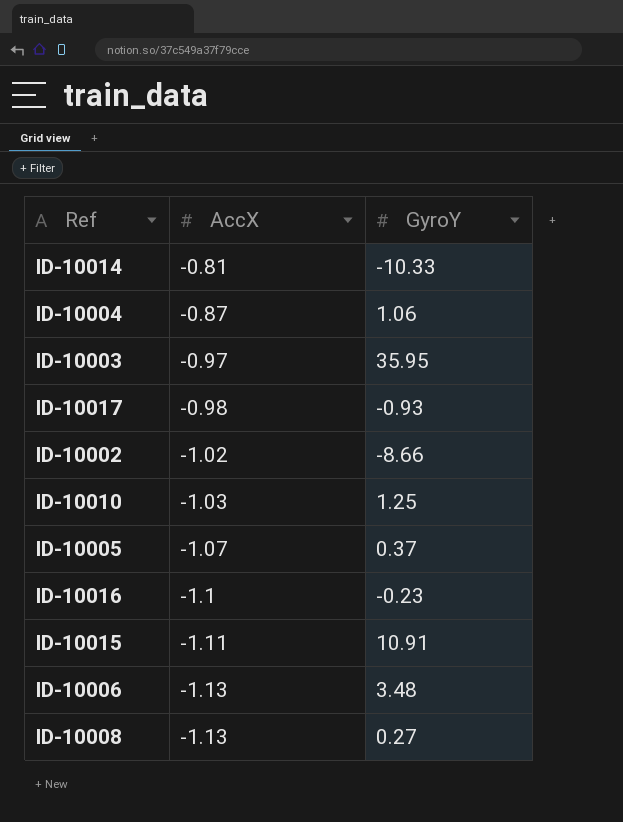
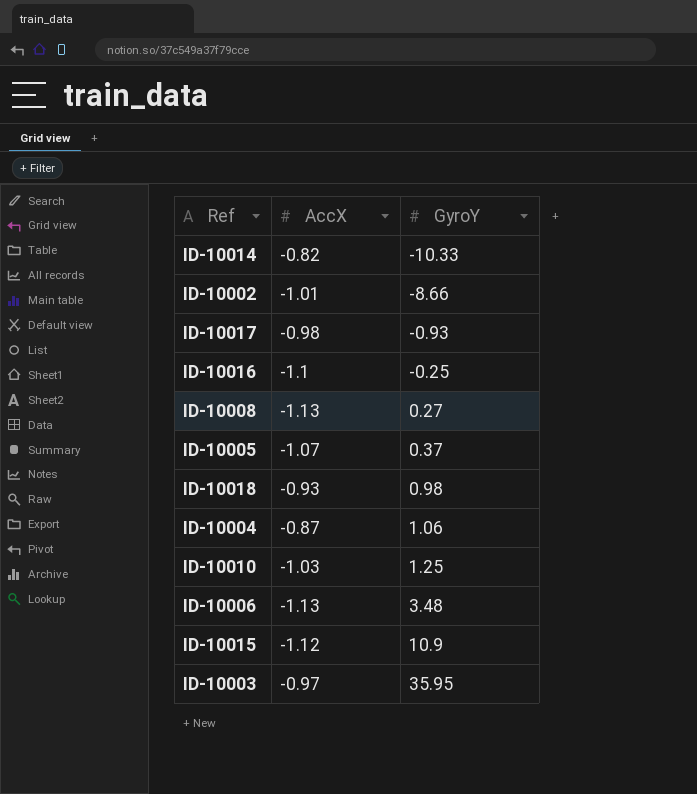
row order: AccX descending -> GyroY ascending
ID-10014 | AccX: -0.81 -> -0.82
ID-10002 | AccX: -1.02 -> -1.01
ID-10016 | GyroY: -0.23 -> -0.25
row ID-10018: none -> -0.93 | 0.98
ID-10015 | AccX: -1.11 -> -1.12
ID-10015 | GyroY: 10.91 -> 10.9

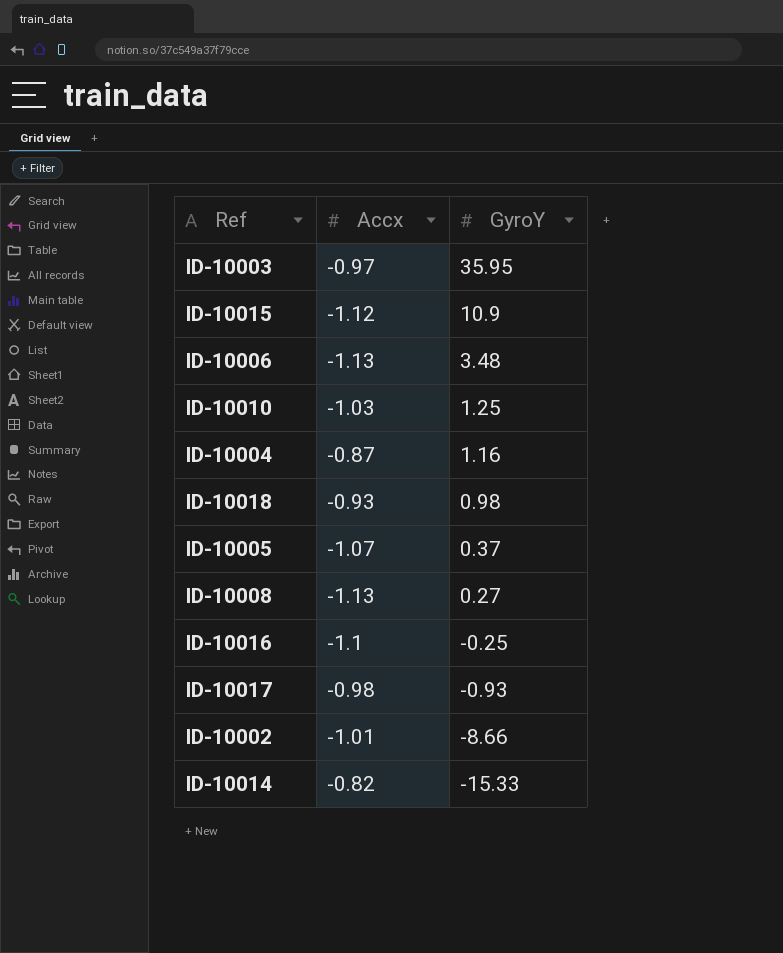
row order: GyroY ascending -> GyroY descending
column name: AccX -> Accx
ID-10004 | GyroY: 1.06 -> 1.16
ID-10014 | GyroY: -10.33 -> -15.33

